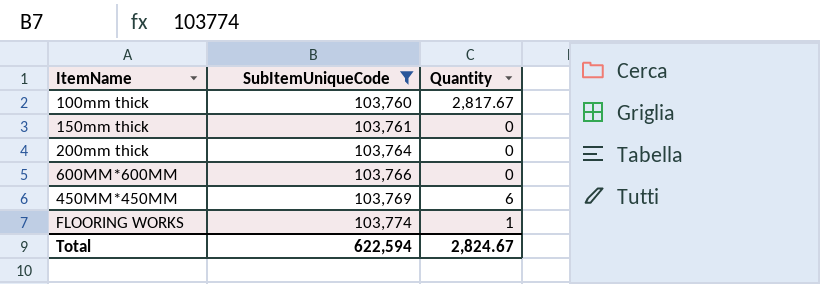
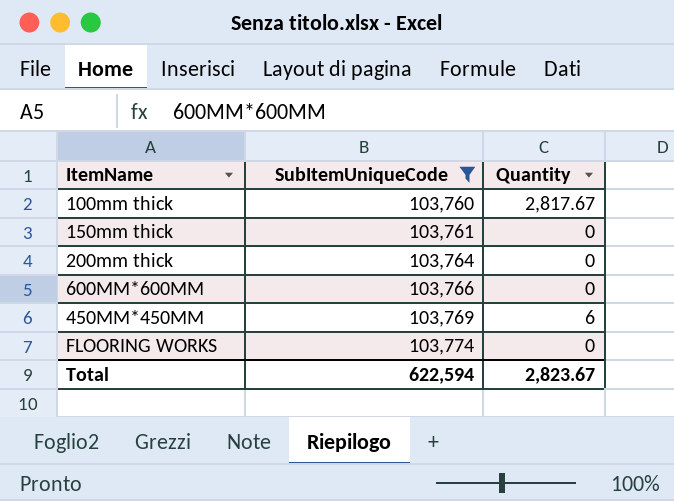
FLOORING WORKS | Quantity: 1 -> 0
Total | Quantity: 2,824.67 -> 2,823.67

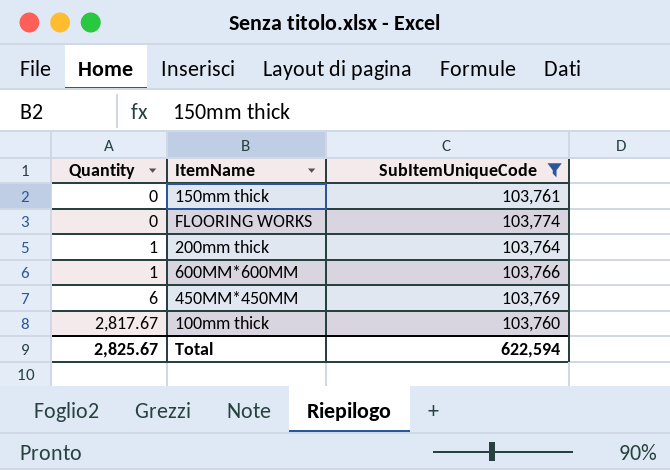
row order: SubItemUniqueCode ascending -> Quantity ascending
column Quantity | position: 3 -> 1
200mm thick | Quantity: 0 -> 1
600MM*600MM | Quantity: 0 -> 1
Total | Quantity: 2,823.67 -> 2,825.67

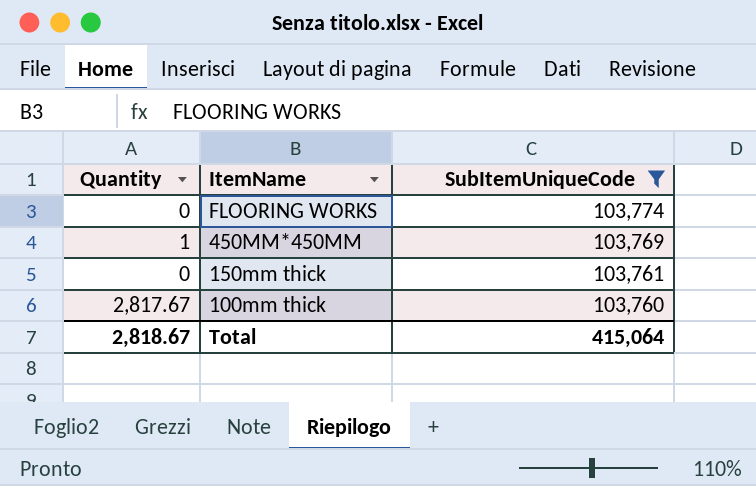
row order: Quantity ascending -> ItemName descending
row 200mm thick: 1 | 103,764 -> none
row 600MM*600MM: 1 | 103,766 -> none
450MM*450MM | Quantity: 6 -> 1
Total | Quantity: 2,825.67 -> 2,818.67
Total | SubItemUniqueCode: 622,594 -> 415,064

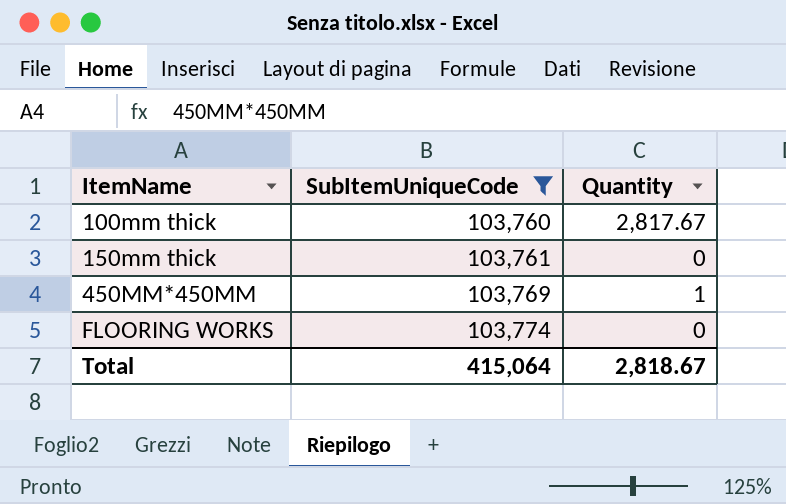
row order: ItemName descending -> ItemName ascending
column Quantity | position: 1 -> 3

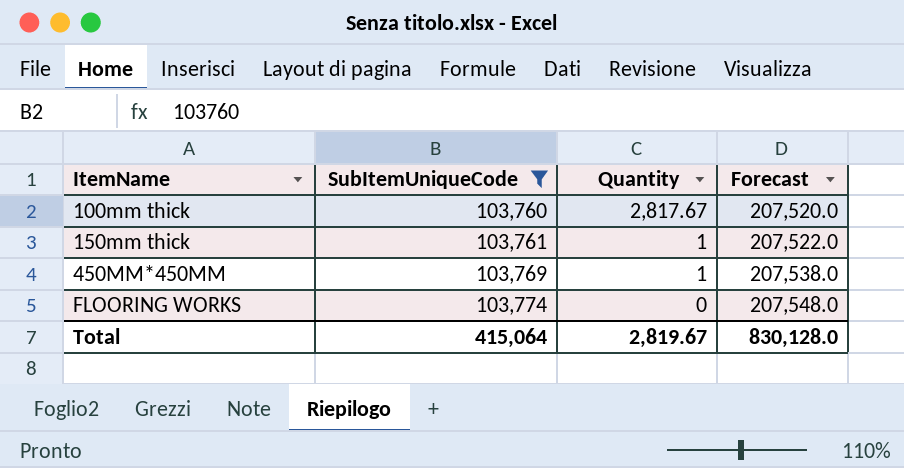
column Forecast | formula: none -> [SubItemUniqueCode] * 2
150mm thick | Quantity: 0 -> 1
Total | Quantity: 2,818.67 -> 2,819.67

